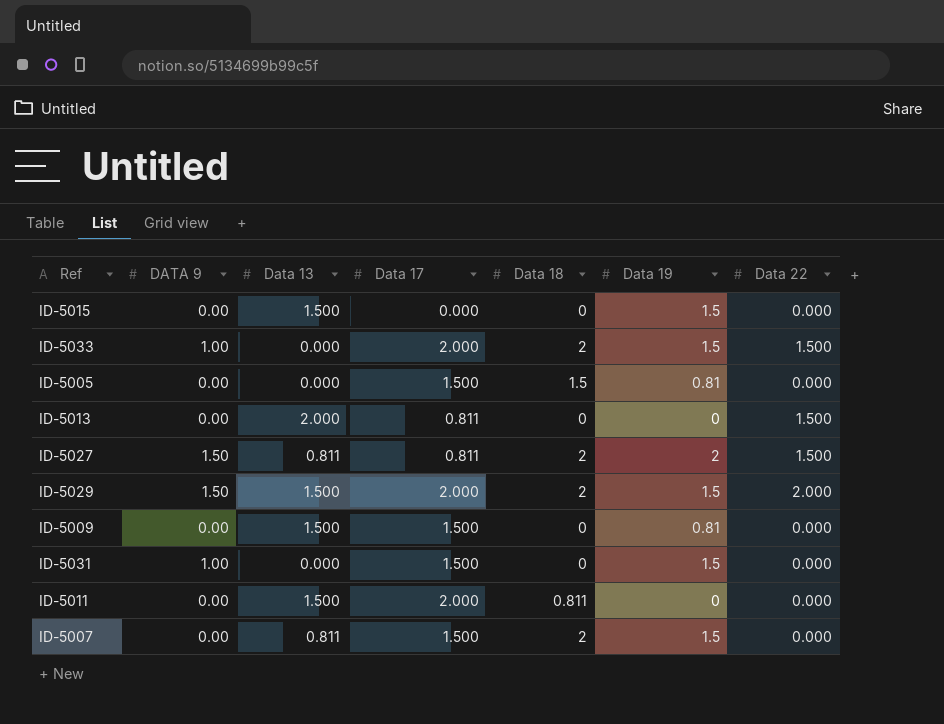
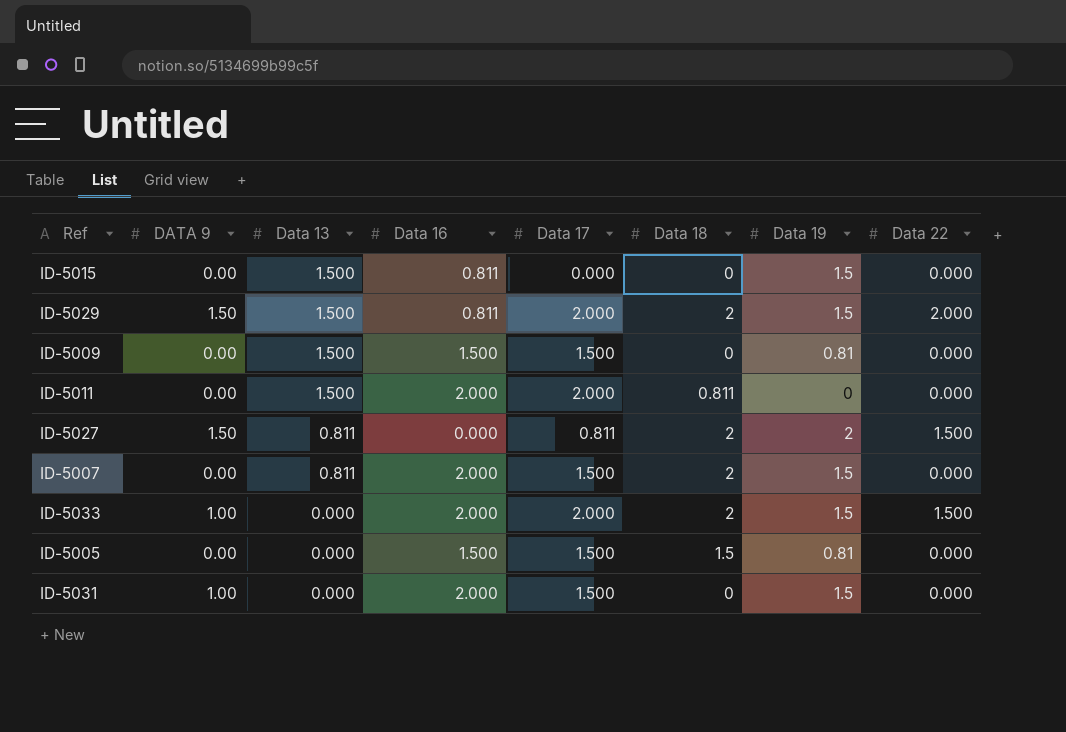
row order: none -> Data 13 descending
column Data 16 | position: none -> 4
row ID-5013: 0.00 | 2.000 | 0.811 | 0 | 0 | 1.500 -> none

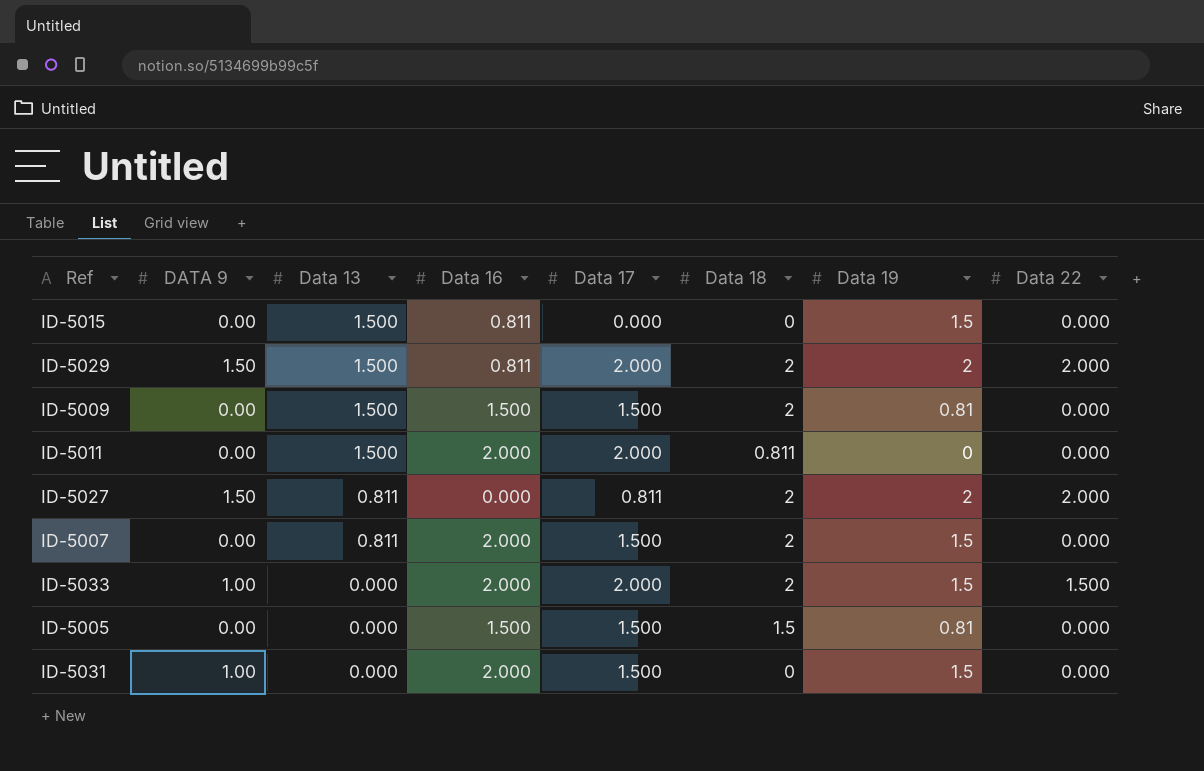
ID-5029 | Data 19: 1.5 -> 2
ID-5009 | Data 18: 0 -> 2
ID-5027 | Data 22: 1.500 -> 2.000

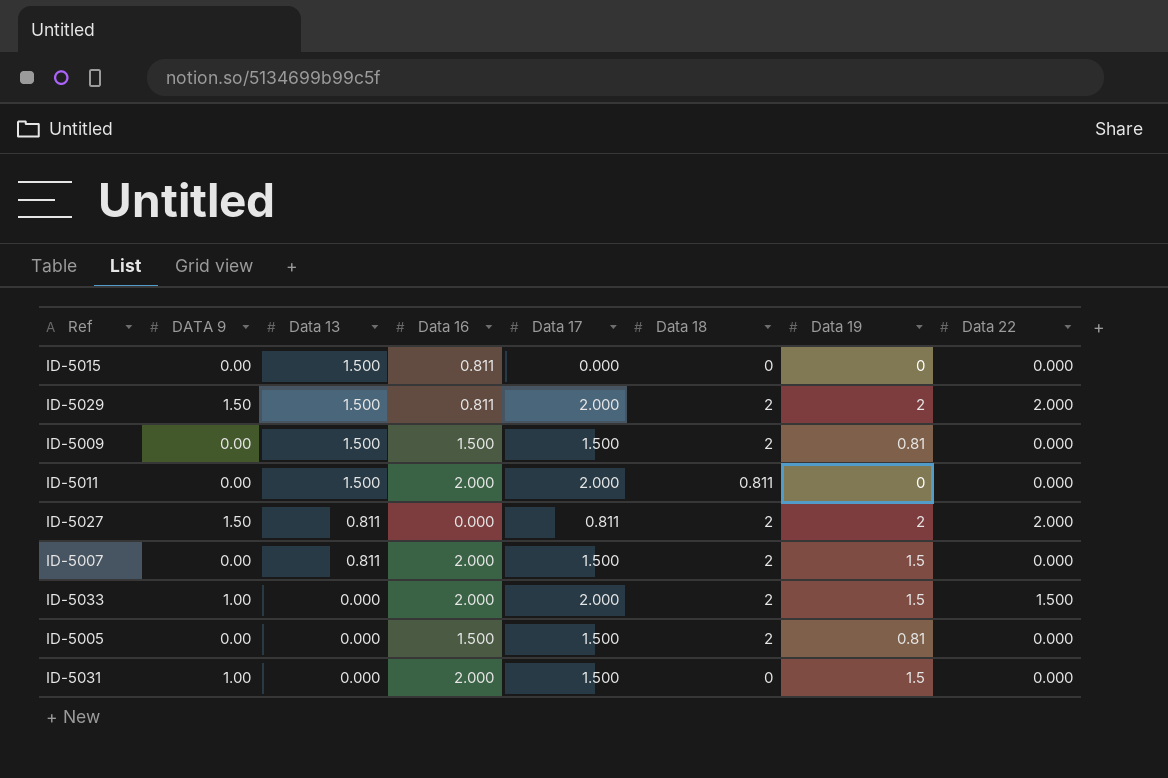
ID-5015 | Data 19: 1.5 -> 0
ID-5005 | Data 18: 1.5 -> 2

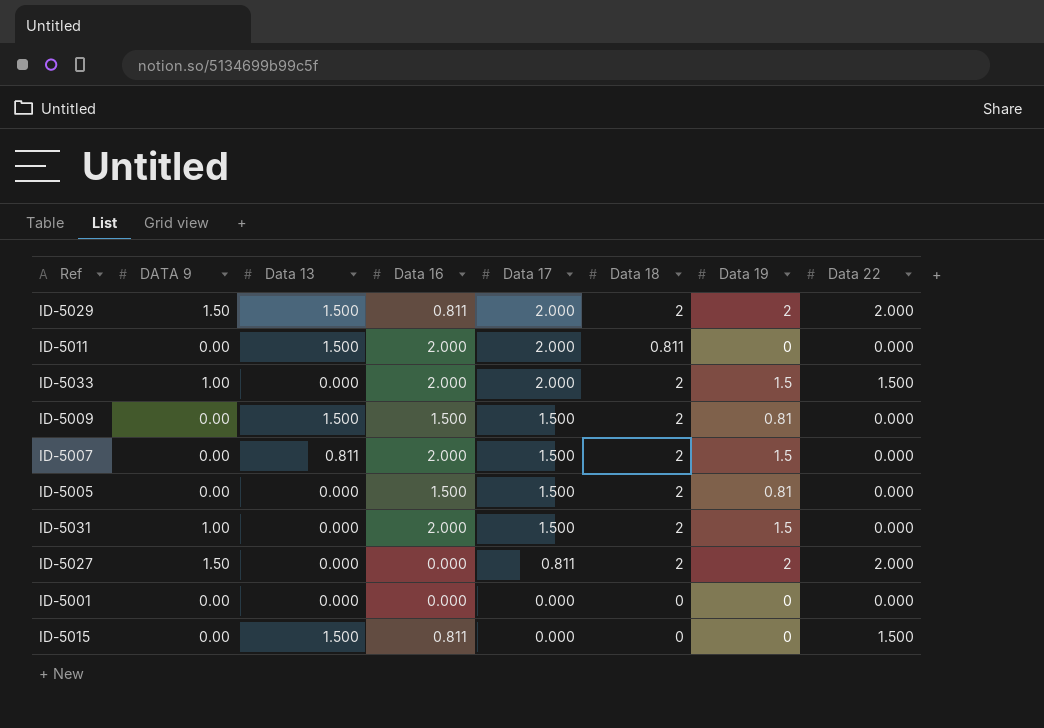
row order: Data 13 descending -> Data 17 descending
ID-5031 | Data 18: 0 -> 2
ID-5027 | Data 13: 0.811 -> 0.000
row ID-5001: none -> 0.00 | 0.000 | 0.000 | 0.000 | 0 | 0 | 0.000
ID-5015 | Data 22: 0.000 -> 1.500

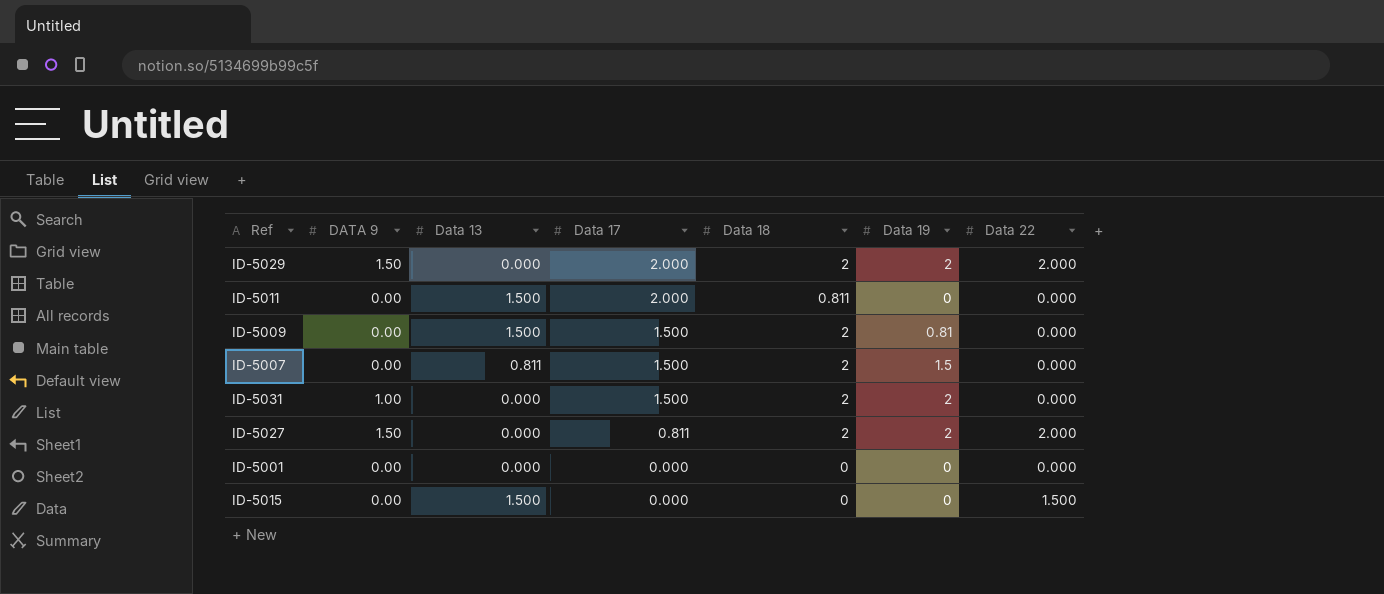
column Data 16 | position: 4 -> none
row ID-5033: 1.00 | 0.000 | 2.000 | 2.000 | 2 | 1.5 | 1.500 -> none
row ID-5005: 0.00 | 0.000 | 1.500 | 1.500 | 2 | 0.81 | 0.000 -> none
ID-5029 | Data 13: 1.500 -> 0.000
ID-5031 | Data 19: 1.5 -> 2

